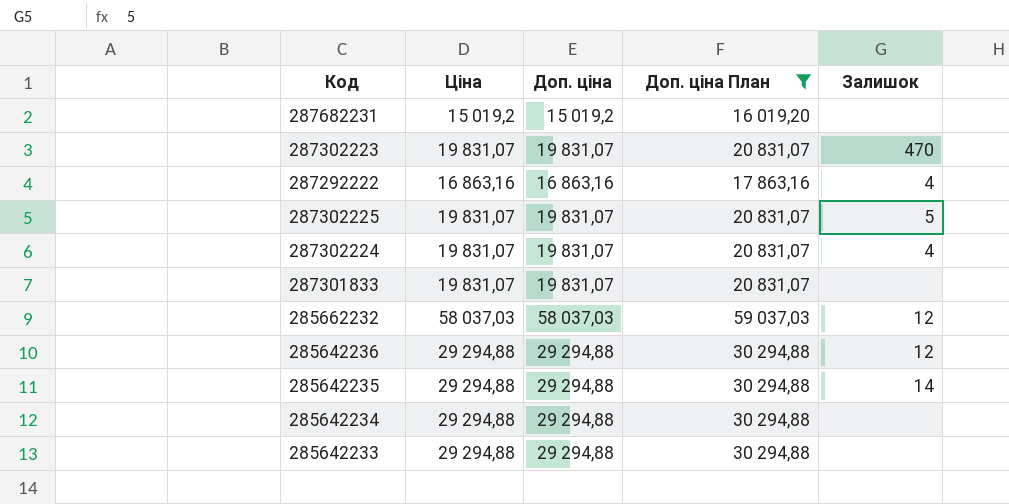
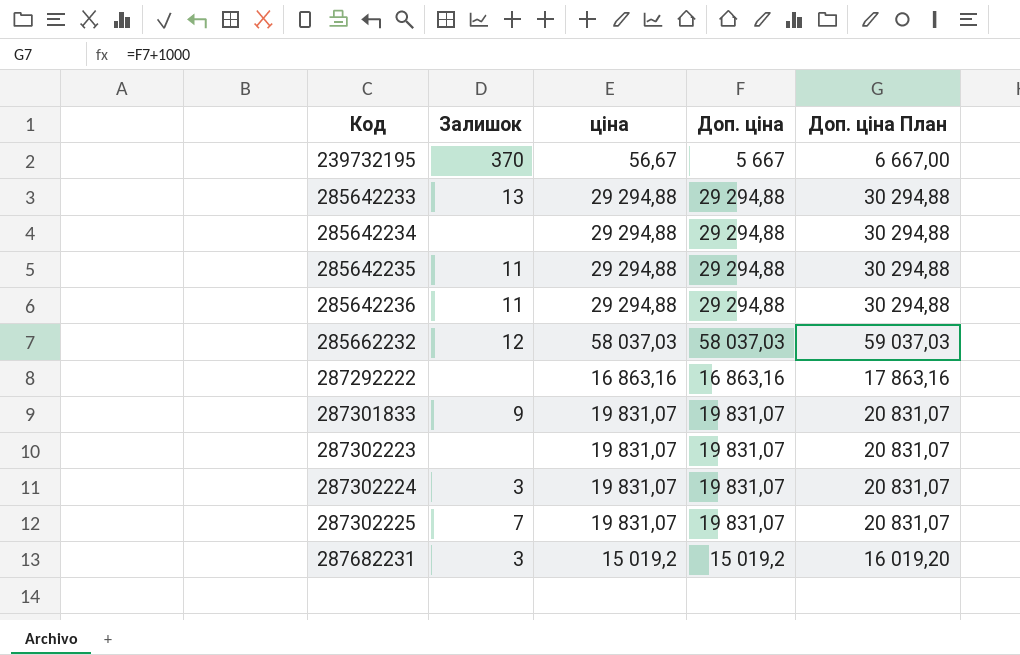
filter: Доп. ціна План != 6 667,00 -> none
row order: none -> Код ascending
column Залишок | position: 5 -> 2
column name: Ціна -> ціна
285642233 | Залишок: none -> 13
285642235 | Залишок: 14 -> 11
285642236 | Залишок: 12 -> 11
287292222 | Залишок: 4 -> none
287301833 | Залишок: none -> 9
287302223 | Залишок: 470 -> none
287302224 | Залишок: 4 -> 3
287302225 | Залишок: 5 -> 7
287682231 | Залишок: none -> 3

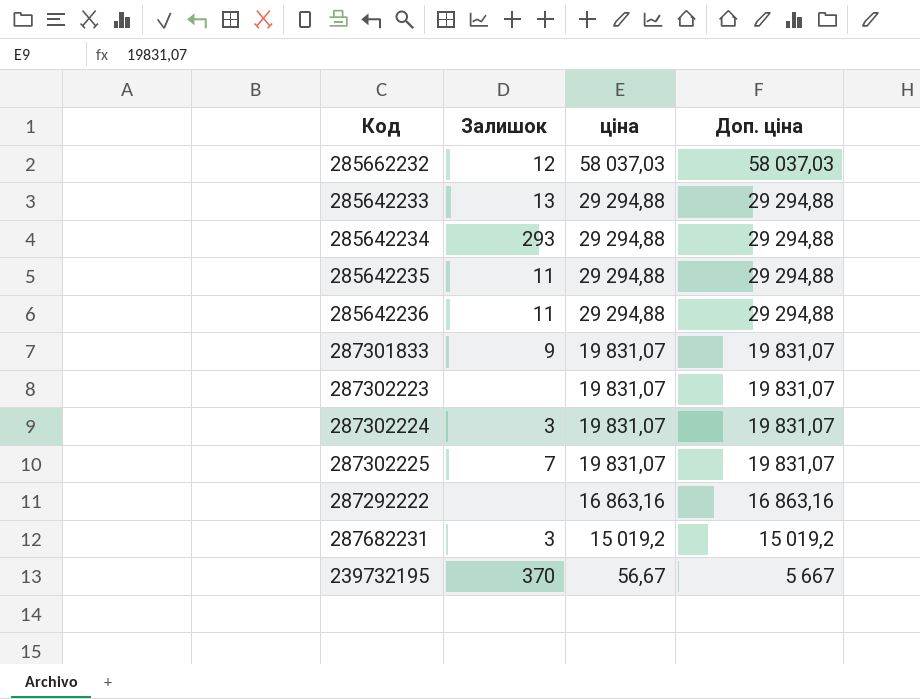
row order: Код ascending -> ціна descending
column Доп. ціна План | formula: [Доп. ціна] + 1000 -> none
285642234 | Залишок: none -> 293

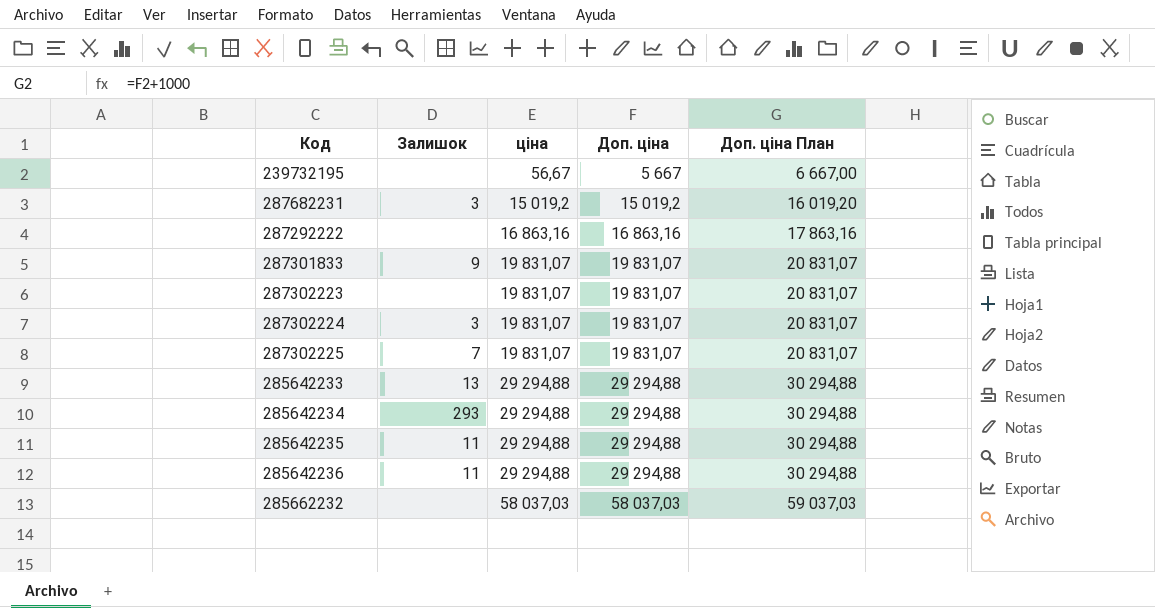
row order: ціна descending -> ціна ascending
column Доп. ціна План | formula: none -> [Доп. ціна] + 1000
239732195 | Залишок: 370 -> none
285662232 | Залишок: 12 -> none

